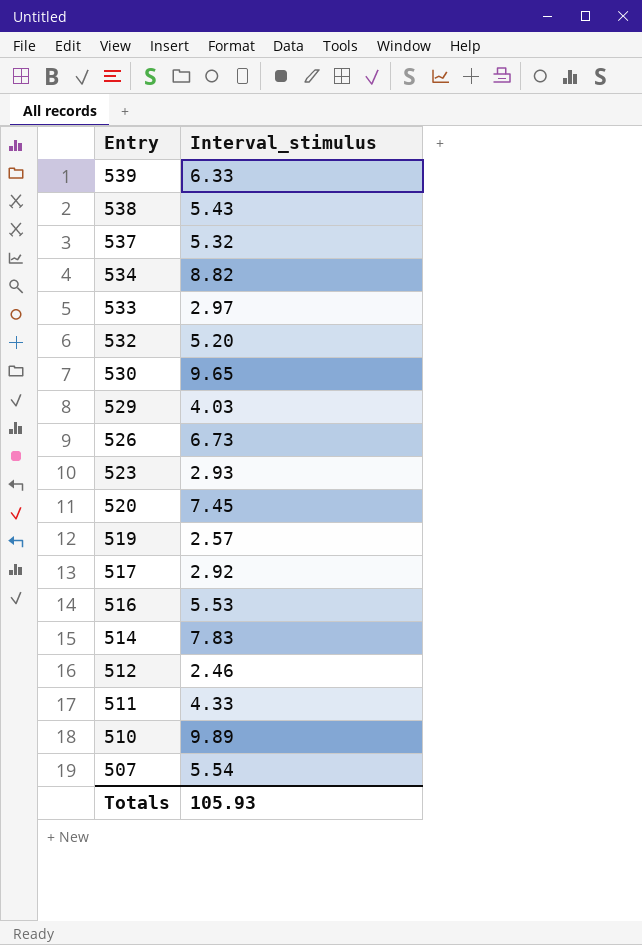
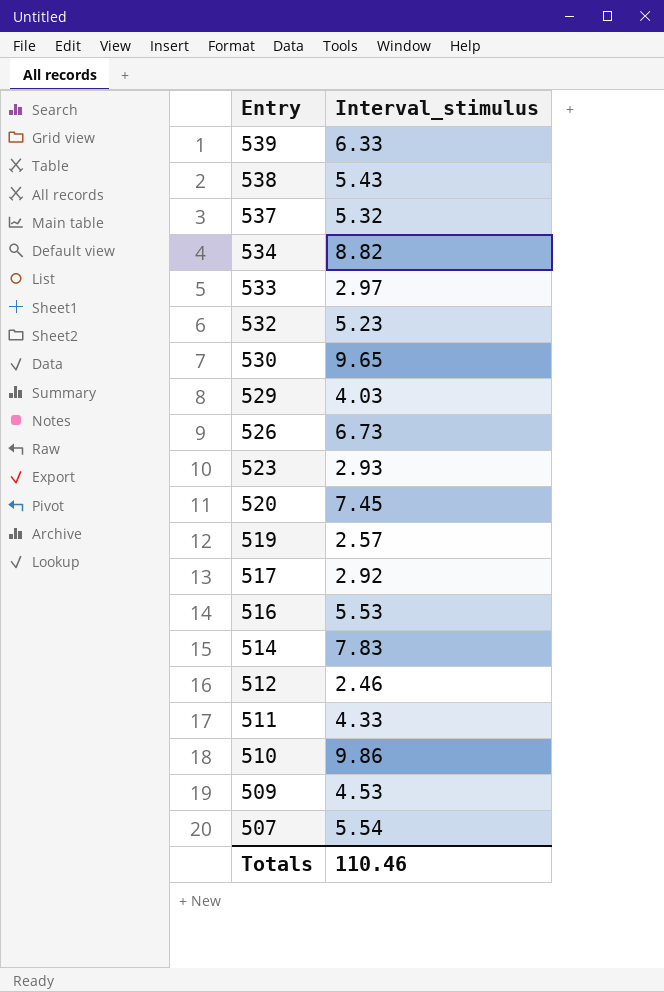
532 | Interval_stimulus: 5.20 -> 5.23
510 | Interval_stimulus: 9.89 -> 9.86
row 509: none -> 4.53
Totals | Interval_stimulus: 105.93 -> 110.46

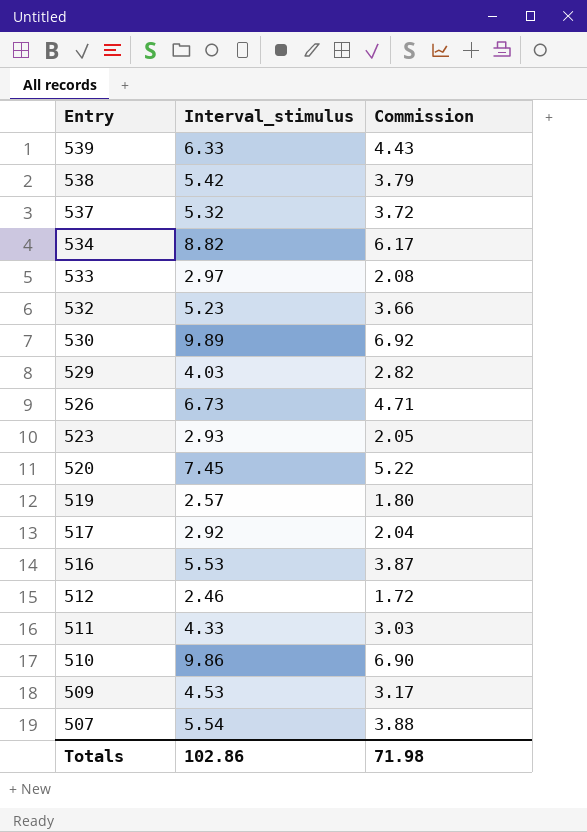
column Commission | formula: none -> [Interval_stimulus] * 0.7
row 514: 7.83 -> none
538 | Interval_stimulus: 5.43 -> 5.42
530 | Interval_stimulus: 9.65 -> 9.89
Totals | Interval_stimulus: 110.46 -> 102.86

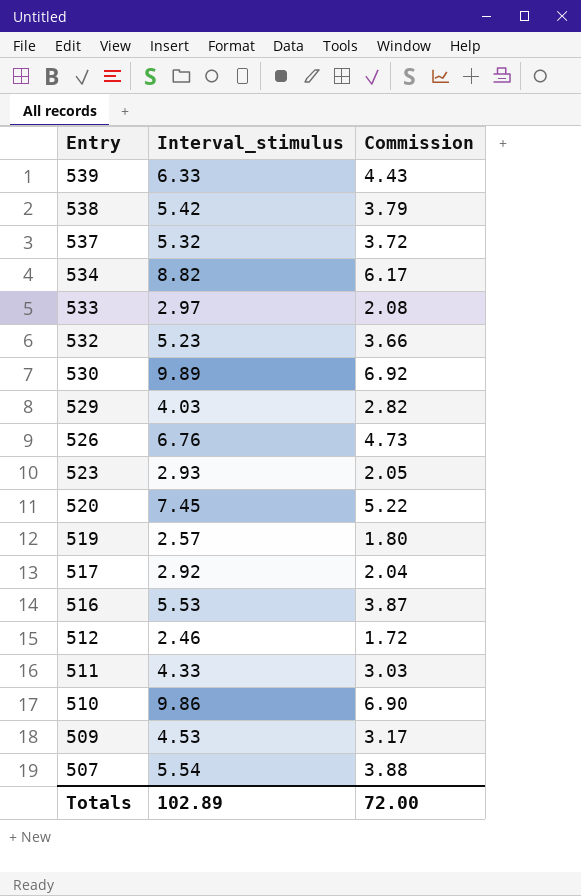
526 | Interval_stimulus: 6.73 -> 6.76
526 | Commission: 4.71 -> 4.73
Totals | Interval_stimulus: 102.86 -> 102.89
Totals | Commission: 71.98 -> 72.00

